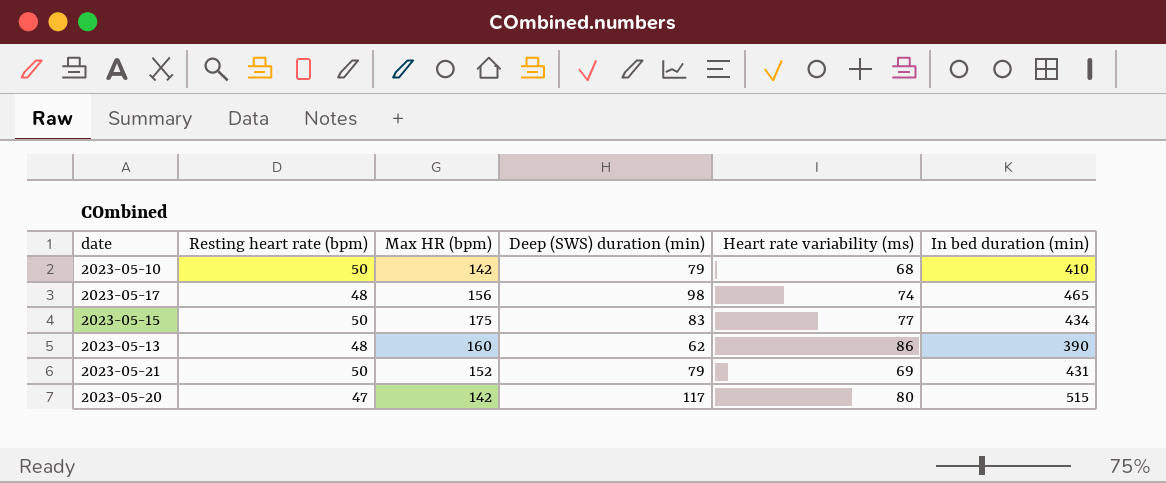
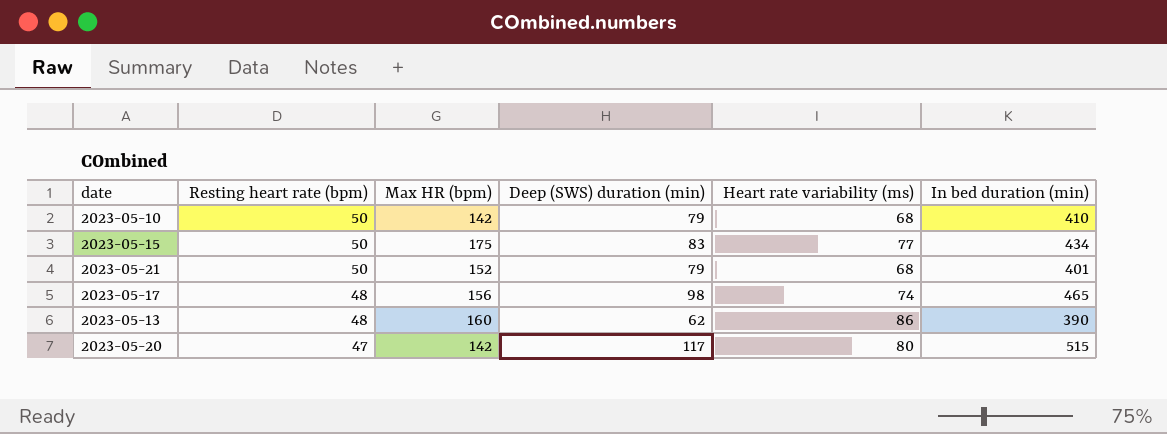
row order: none -> Resting heart rate (bpm) descending
2023-05-21 | Heart rate variability (ms): 69 -> 68
2023-05-21 | In bed duration (min): 431 -> 401

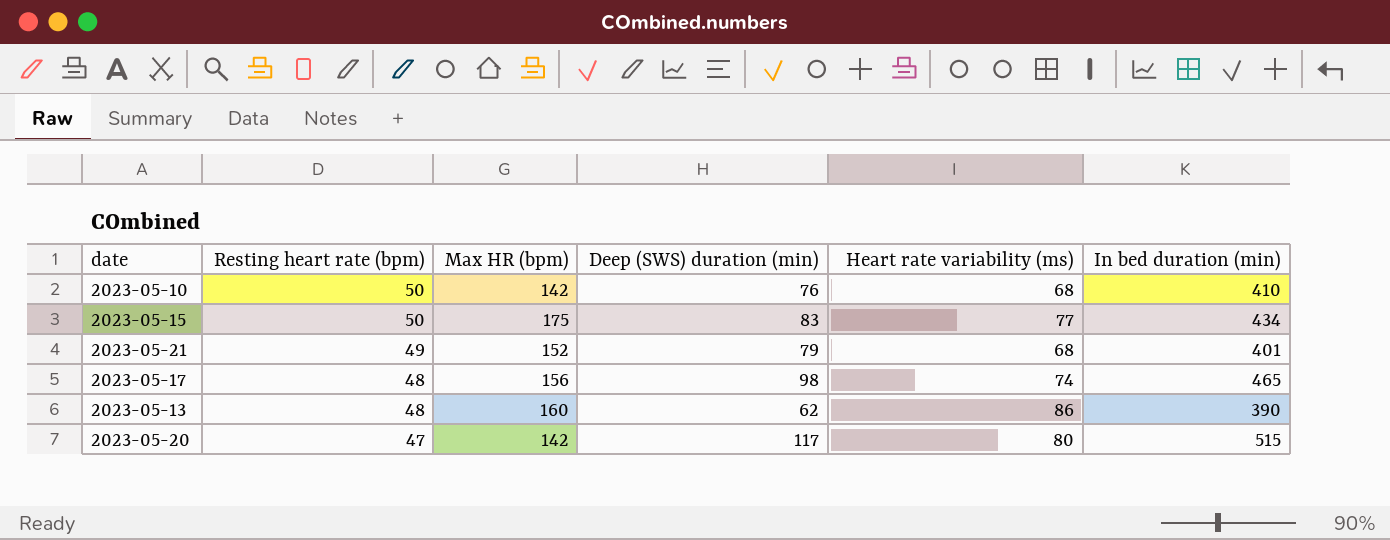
2023-05-10 | Deep (SWS) duration (min): 79 -> 76
2023-05-21 | Resting heart rate (bpm): 50 -> 49

